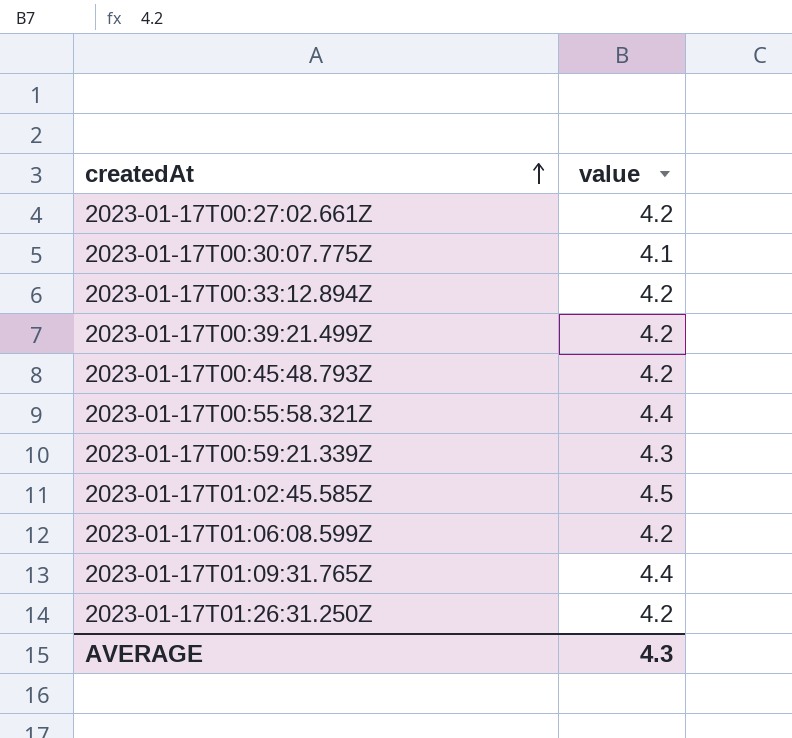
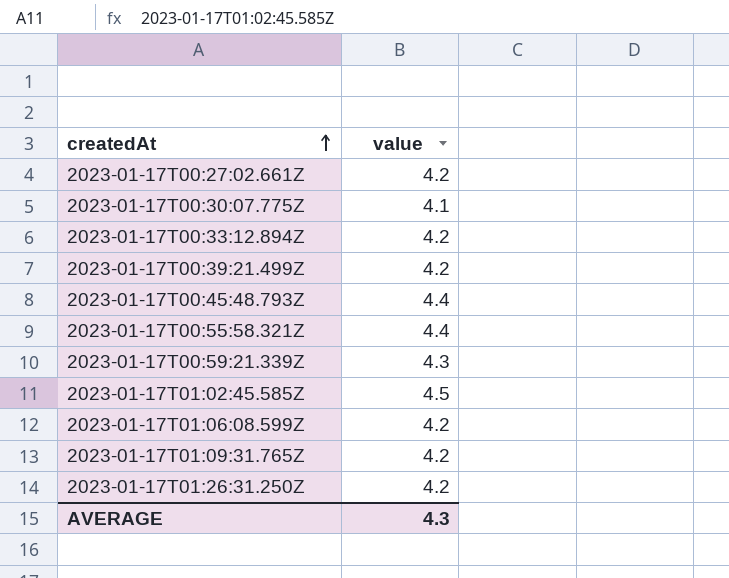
2023-01-17T00:45:48.793Z | value: 4.2 -> 4.4
2023-01-17T01:09:31.765Z | value: 4.4 -> 4.2

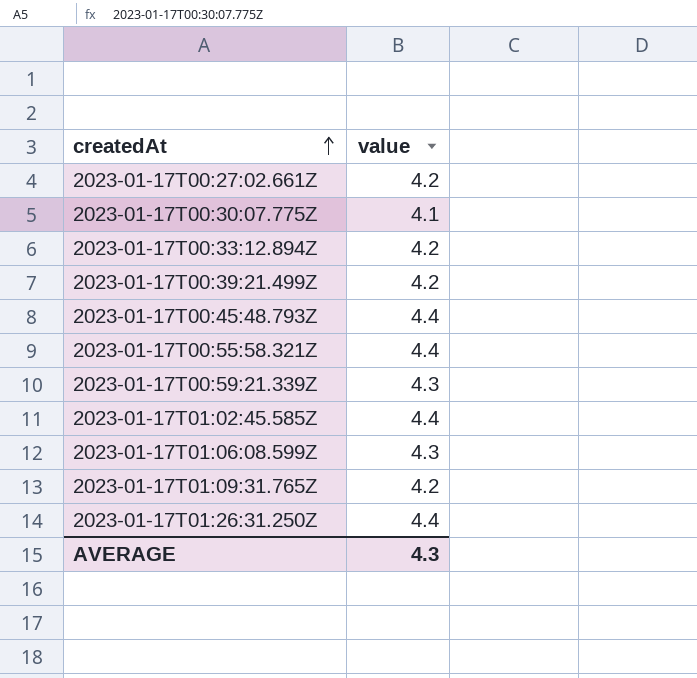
2023-01-17T01:02:45.585Z | value: 4.5 -> 4.4
2023-01-17T01:06:08.599Z | value: 4.2 -> 4.3
2023-01-17T01:26:31.250Z | value: 4.2 -> 4.4

